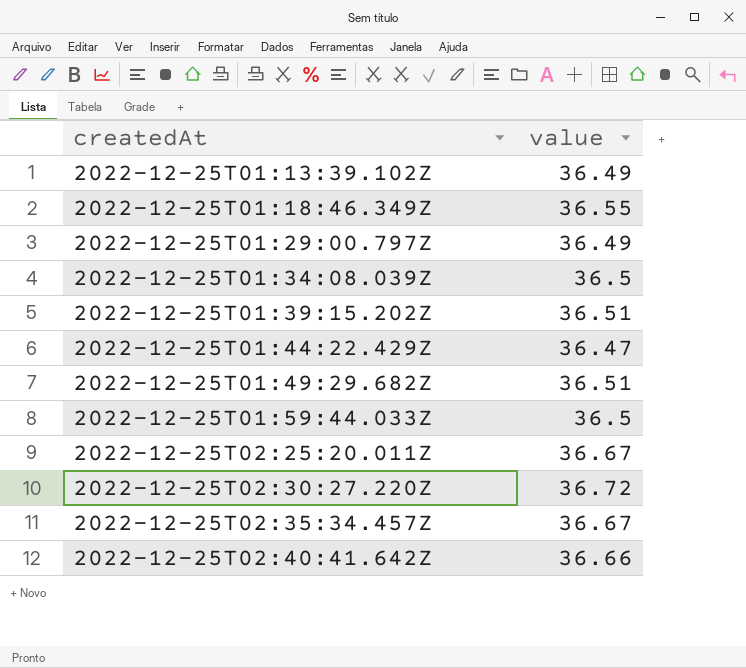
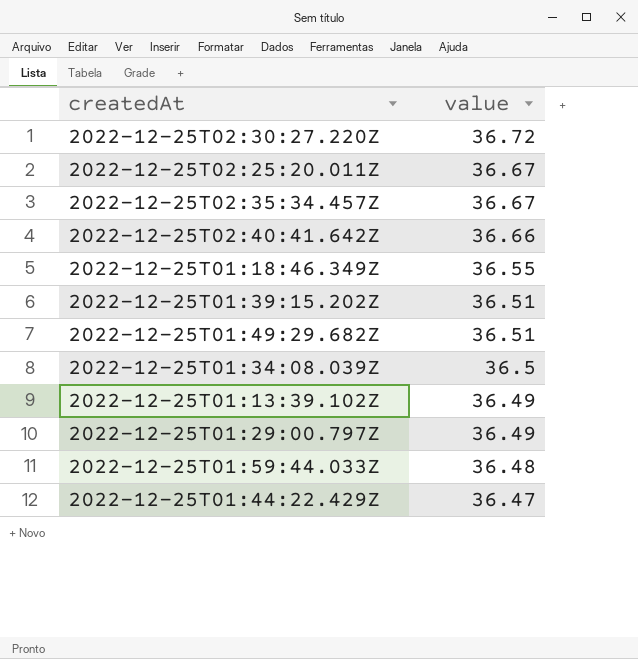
row order: createdAt ascending -> value descending
2022-12-25T01:59:44.033Z | value: 36.5 -> 36.48

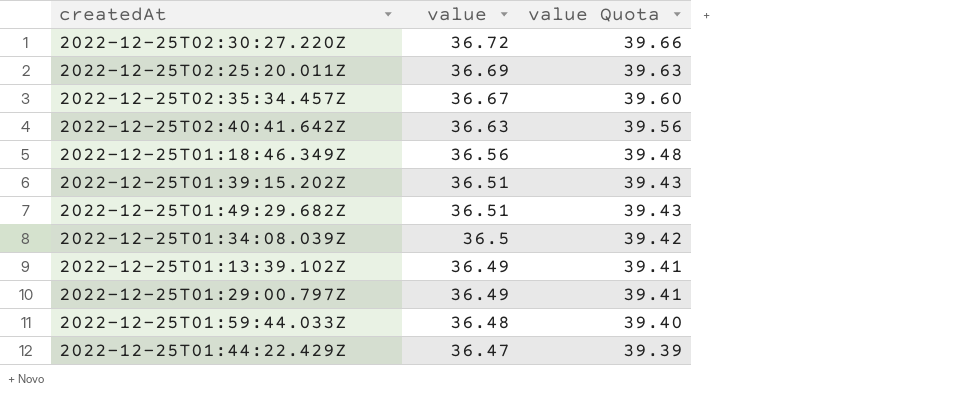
column value Quota | formula: none -> [value] * 1.08
2022-12-25T02:25:20.011Z | value: 36.67 -> 36.69
2022-12-25T02:40:41.642Z | value: 36.66 -> 36.63
2022-12-25T01:18:46.349Z | value: 36.55 -> 36.56

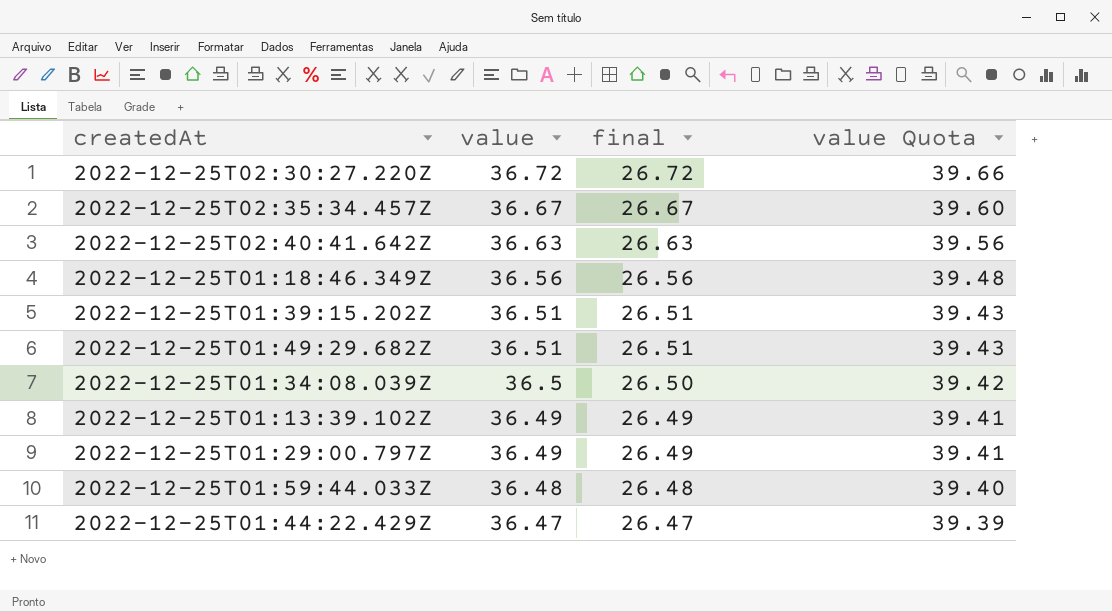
column final | formula: none -> [value] - 10
row 2022-12-25T02:25:20.011Z: 36.69 | 39.63 -> none

